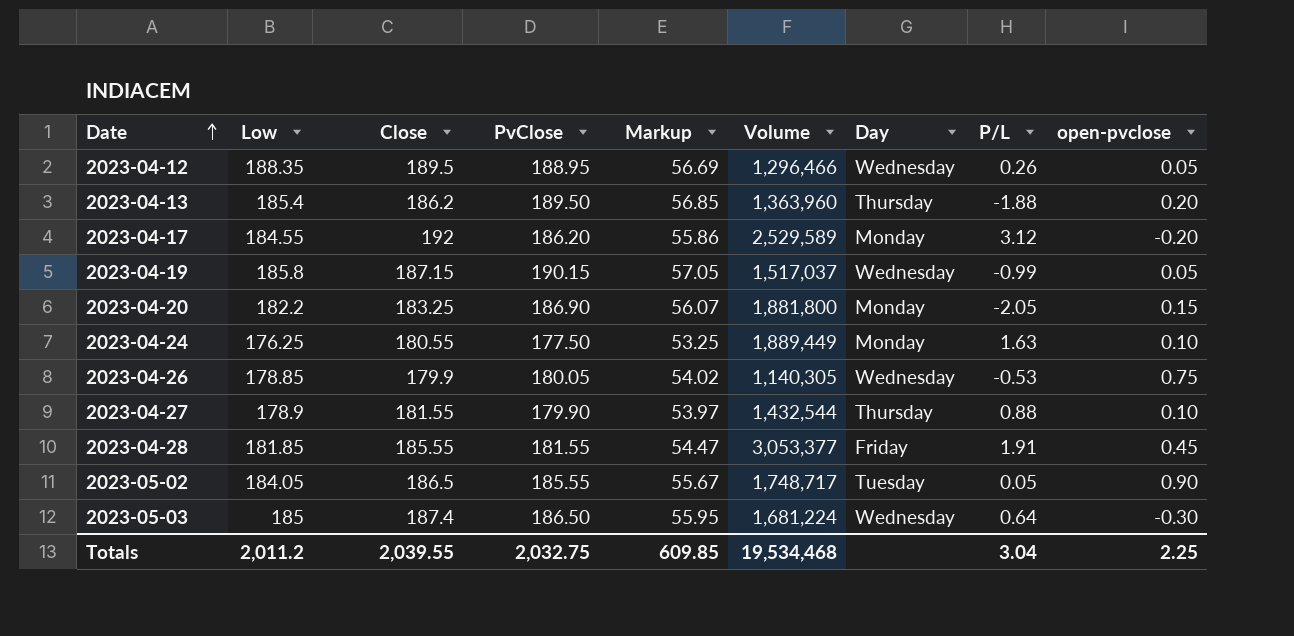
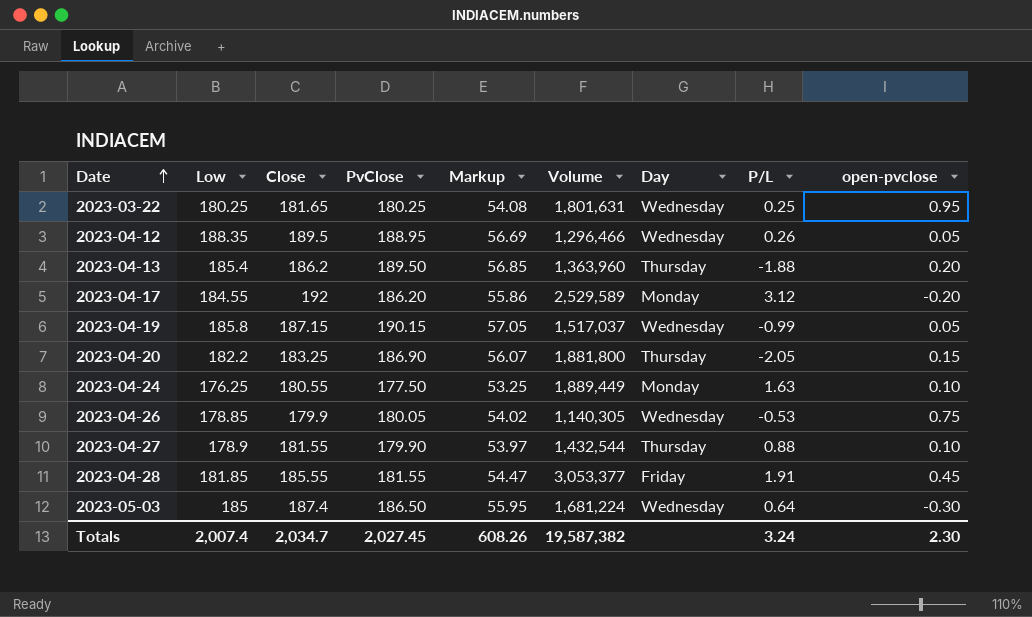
row 2023-05-02: 184.05 | 186.5 | 185.55 | 55.67 | 1,748,717 | Tuesday | 0.05 | 0.90 -> none
row 2023-03-22: none -> 180.25 | 181.65 | 180.25 | 54.08 | 1,801,631 | Wednesday | 0.25 | 0.95
2023-04-20 | Day: Monday -> Thursday
Totals | Low: 2,011.2 -> 2,007.4
Totals | Close: 2,039.55 -> 2,034.7
Totals | PvClose: 2,032.75 -> 2,027.45
Totals | Markup: 609.85 -> 608.26
Totals | Volume: 19,534,468 -> 19,587,382
Totals | P/L: 3.04 -> 3.24
Totals | open-pvclose: 2.25 -> 2.30

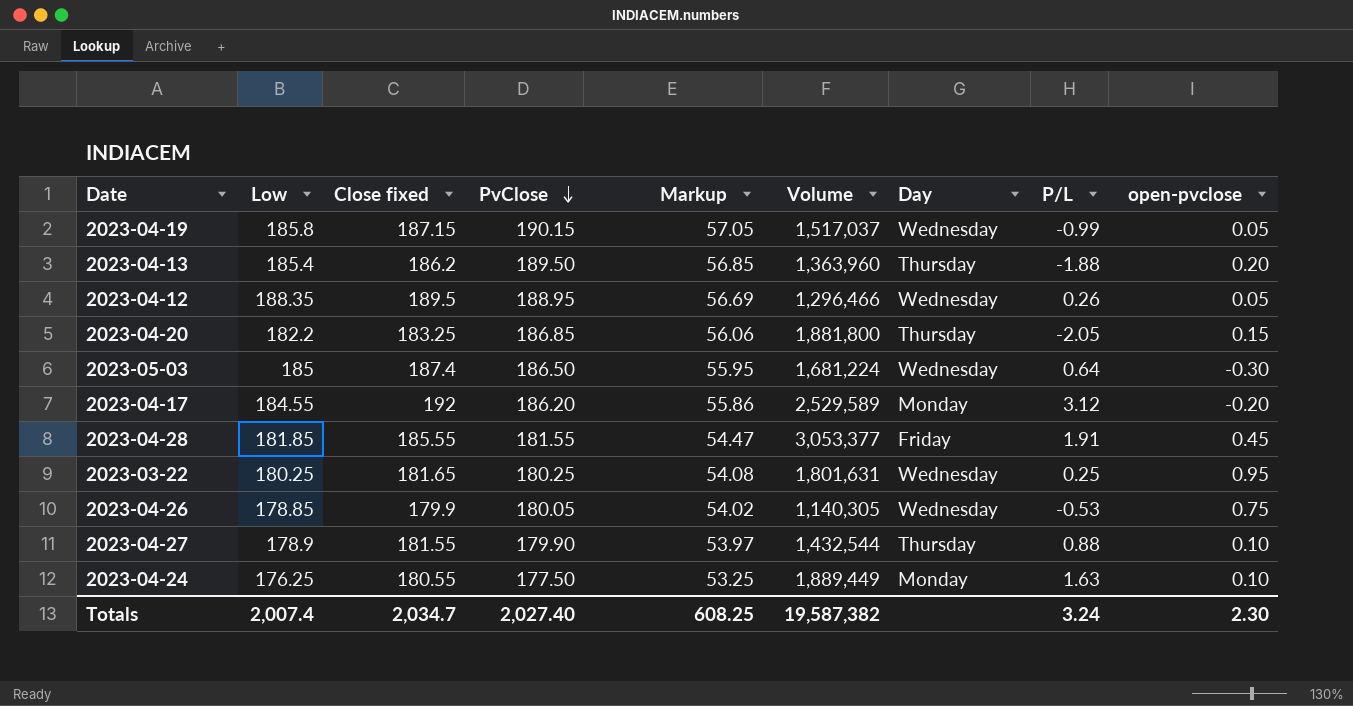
row order: Date ascending -> PvClose descending
column name: Close -> Close fixed
2023-04-20 | PvClose: 186.90 -> 186.85
2023-04-20 | Markup: 56.07 -> 56.06
Totals | PvClose: 2,027.45 -> 2,027.40
Totals | Markup: 608.26 -> 608.25

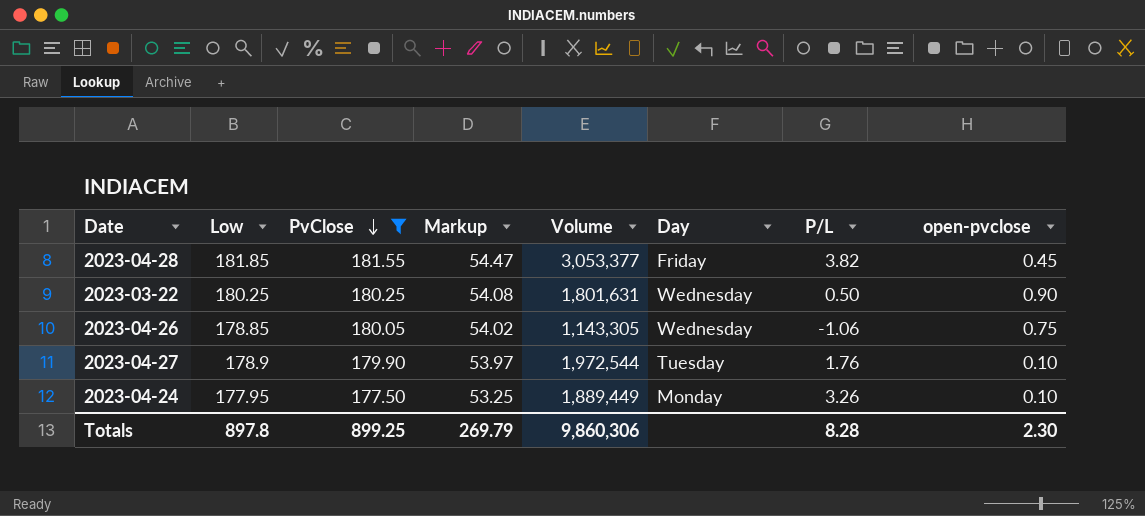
filter: none -> PvClose <= 181.55
column Close fixed | position: 3 -> none
2023-04-28 | P/L: 1.91 -> 3.82
2023-03-22 | P/L: 0.25 -> 0.50
2023-03-22 | open-pvclose: 0.95 -> 0.90
2023-04-26 | Volume: 1,140,305 -> 1,143,305
2023-04-26 | P/L: -0.53 -> -1.06
2023-04-27 | Volume: 1,432,544 -> 1,972,544
2023-04-27 | Day: Thursday -> Tuesday
2023-04-27 | P/L: 0.88 -> 1.76
2023-04-24 | Low: 176.25 -> 177.95
2023-04-24 | P/L: 1.63 -> 3.26
Totals | Low: 2,007.4 -> 897.8
Totals | PvClose: 2,027.40 -> 899.25
Totals | Markup: 608.25 -> 269.79
Totals | Volume: 19,587,382 -> 9,860,306
Totals | P/L: 3.24 -> 8.28

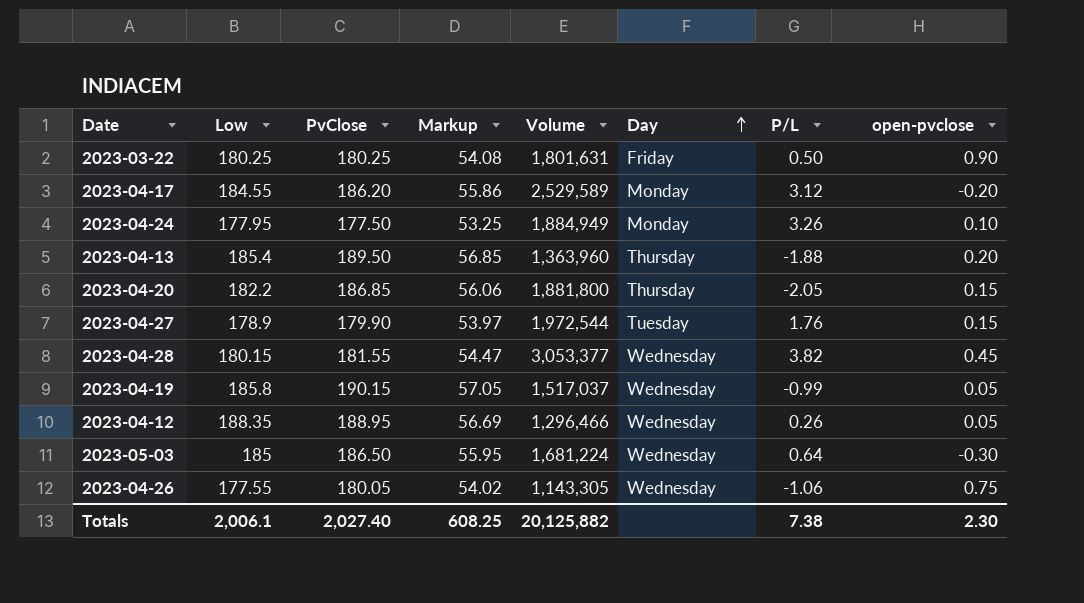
filter: PvClose <= 181.55 -> none
row order: PvClose descending -> Day ascending
2023-03-22 | Day: Wednesday -> Friday
2023-04-24 | Volume: 1,889,449 -> 1,884,949
2023-04-27 | open-pvclose: 0.10 -> 0.15
2023-04-28 | Low: 181.85 -> 180.15
2023-04-28 | Day: Friday -> Wednesday
2023-04-26 | Low: 178.85 -> 177.55
Totals | Low: 897.8 -> 2,006.1
Totals | PvClose: 899.25 -> 2,027.40
Totals | Markup: 269.79 -> 608.25
Totals | Volume: 9,860,306 -> 20,125,882
Totals | P/L: 8.28 -> 7.38

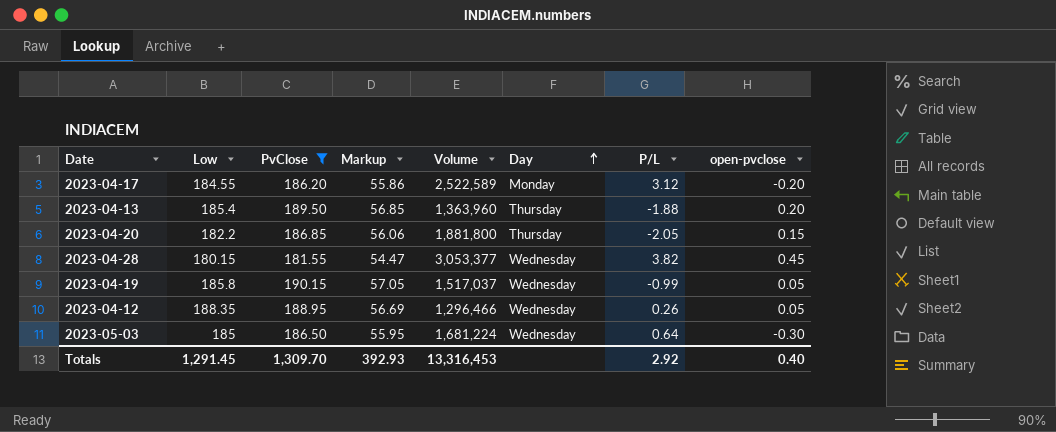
filter: none -> PvClose >= 181.55
2023-04-17 | Volume: 2,529,589 -> 2,522,589
Totals | Low: 2,006.1 -> 1,291.45
Totals | PvClose: 2,027.40 -> 1,309.70
Totals | Markup: 608.25 -> 392.93
Totals | Volume: 20,125,882 -> 13,316,453
Totals | P/L: 7.38 -> 2.92
Totals | open-pvclose: 2.30 -> 0.40

